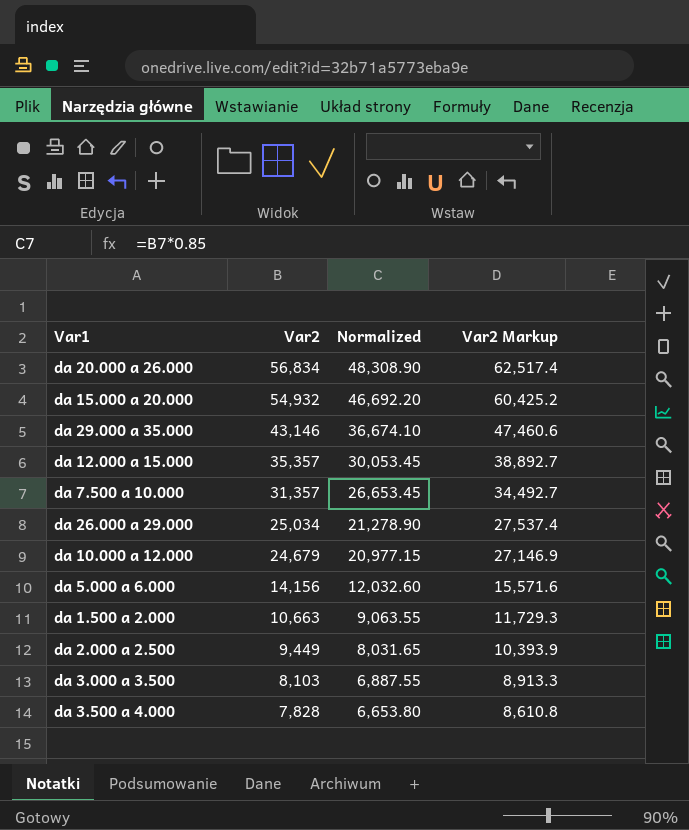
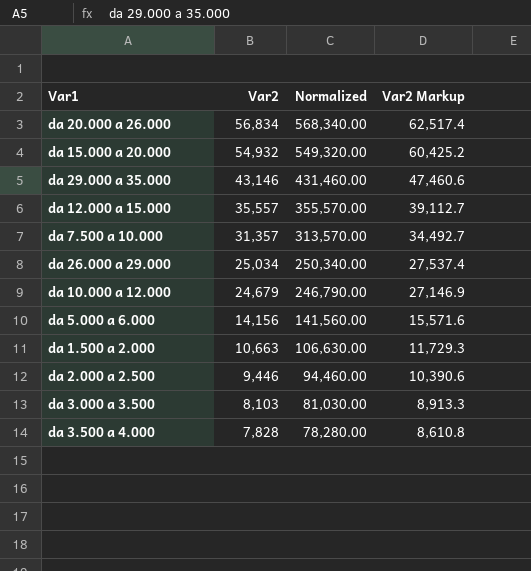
column Normalized | formula: [Var2] * 0.85 -> [Var2] * 10
da 12.000 a 15.000 | Var2: 35,357 -> 35,557
da 12.000 a 15.000 | Var2 Markup: 38,892.7 -> 39,112.7
da 2.000 a 2.500 | Var2: 9,449 -> 9,446
da 2.000 a 2.500 | Var2 Markup: 10,393.9 -> 10,390.6

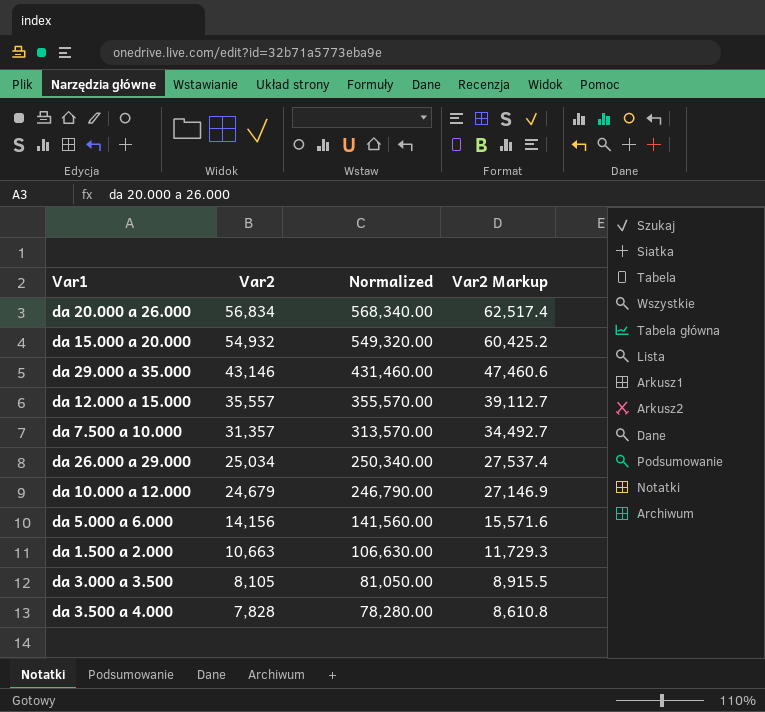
row da 2.000 a 2.500: 9,446 | 94,460.00 | 10,390.6 -> none
da 3.000 a 3.500 | Var2: 8,103 -> 8,105
da 3.000 a 3.500 | Normalized: 81,030.00 -> 81,050.00
da 3.000 a 3.500 | Var2 Markup: 8,913.3 -> 8,915.5

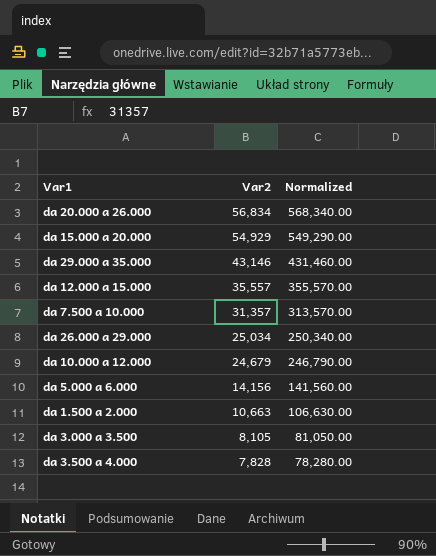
column Var2 Markup | formula: [Var2] * 1.1 -> none
da 15.000 a 20.000 | Var2: 54,932 -> 54,929
da 15.000 a 20.000 | Normalized: 549,320.00 -> 549,290.00

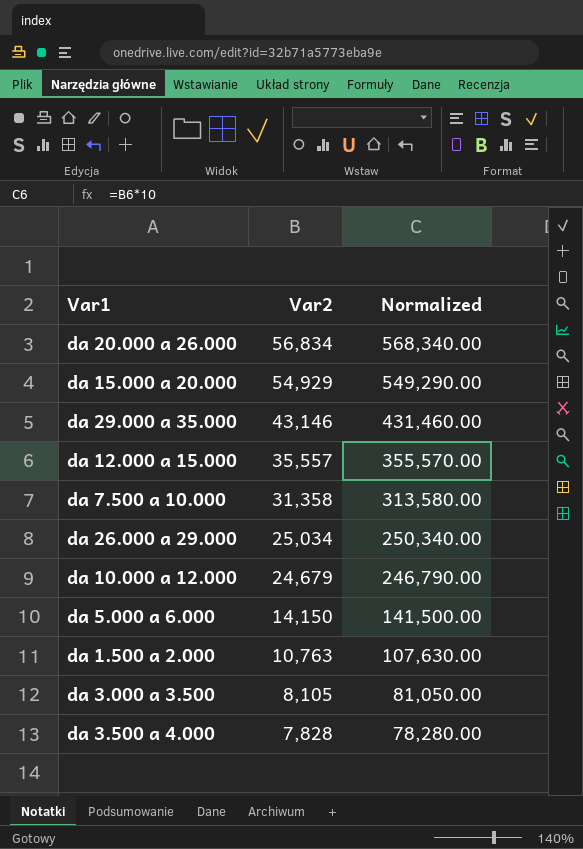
da 7.500 a 10.000 | Var2: 31,357 -> 31,358
da 7.500 a 10.000 | Normalized: 313,570.00 -> 313,580.00
da 5.000 a 6.000 | Var2: 14,156 -> 14,150
da 5.000 a 6.000 | Normalized: 141,560.00 -> 141,500.00
da 1.500 a 2.000 | Var2: 10,663 -> 10,763
da 1.500 a 2.000 | Normalized: 106,630.00 -> 107,630.00

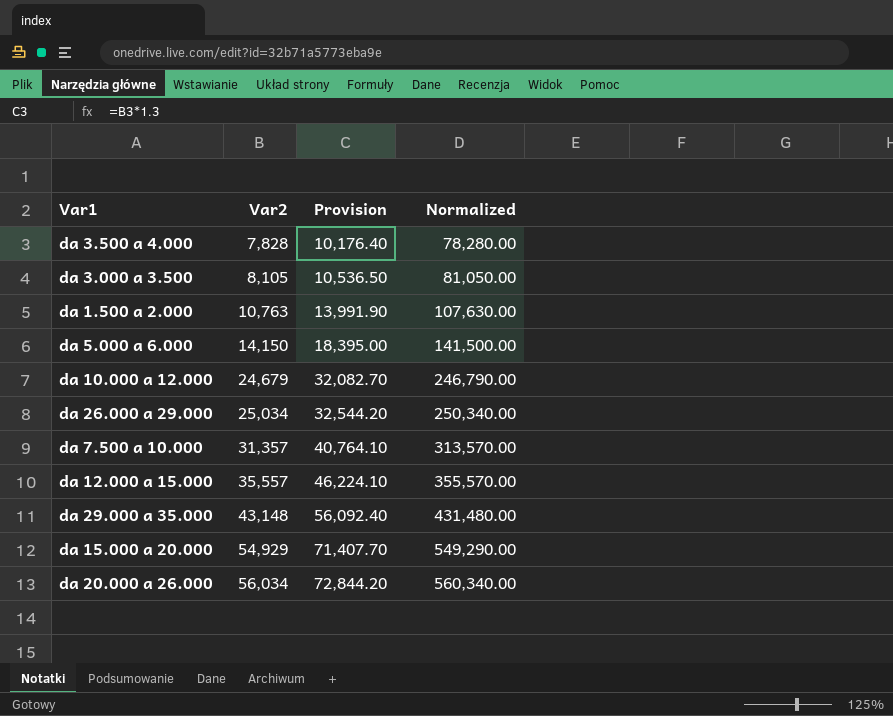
row order: Var2 descending -> Var2 ascending
column Provision | formula: none -> [Var2] * 1.3
da 7.500 a 10.000 | Var2: 31,358 -> 31,357
da 7.500 a 10.000 | Normalized: 313,580.00 -> 313,570.00
da 29.000 a 35.000 | Var2: 43,146 -> 43,148
da 29.000 a 35.000 | Normalized: 431,460.00 -> 431,480.00
da 20.000 a 26.000 | Var2: 56,834 -> 56,034
da 20.000 a 26.000 | Normalized: 568,340.00 -> 560,340.00

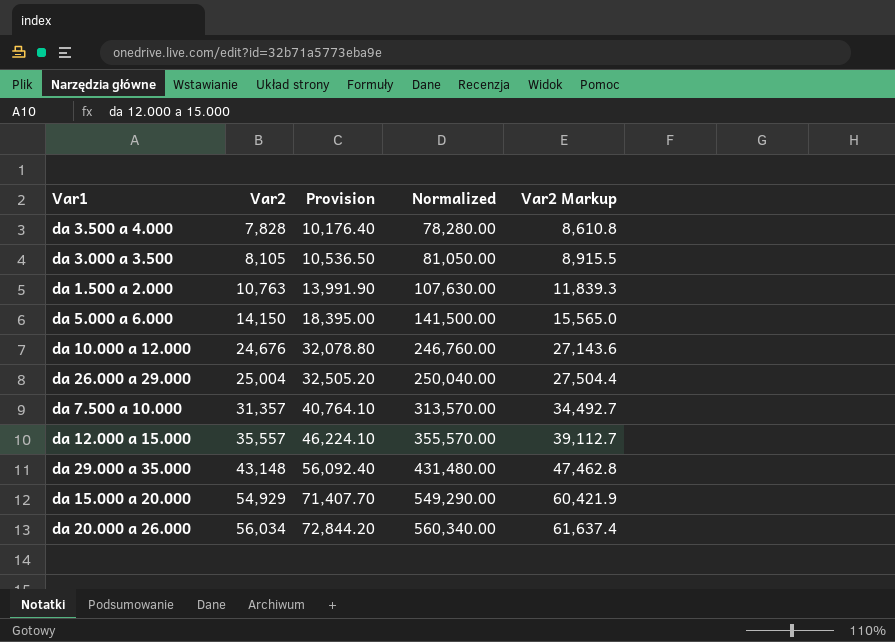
column Var2 Markup | formula: none -> [Var2] * 1.1
da 10.000 a 12.000 | Var2: 24,679 -> 24,676
da 10.000 a 12.000 | Provision: 32,082.70 -> 32,078.80
da 10.000 a 12.000 | Normalized: 246,790.00 -> 246,760.00
da 26.000 a 29.000 | Var2: 25,034 -> 25,004
da 26.000 a 29.000 | Provision: 32,544.20 -> 32,505.20
da 26.000 a 29.000 | Normalized: 250,340.00 -> 250,040.00

